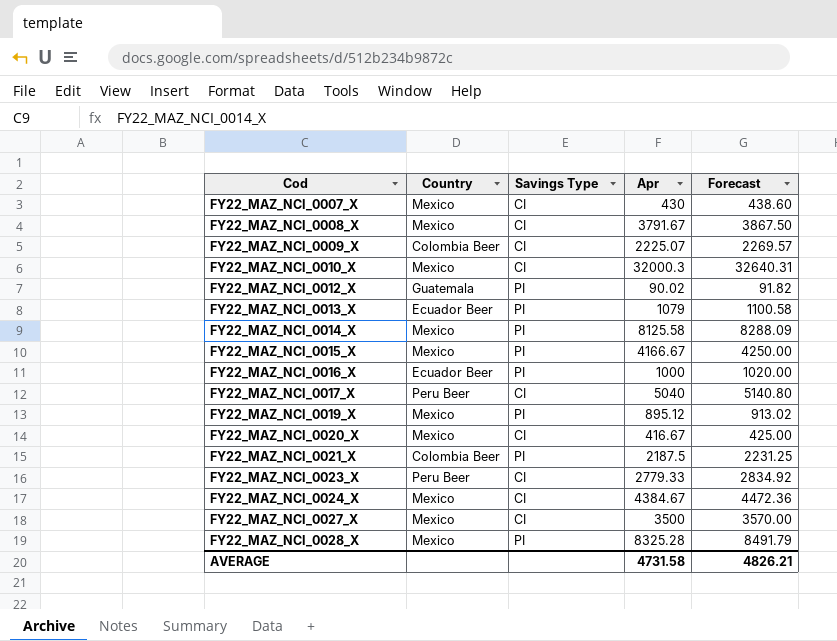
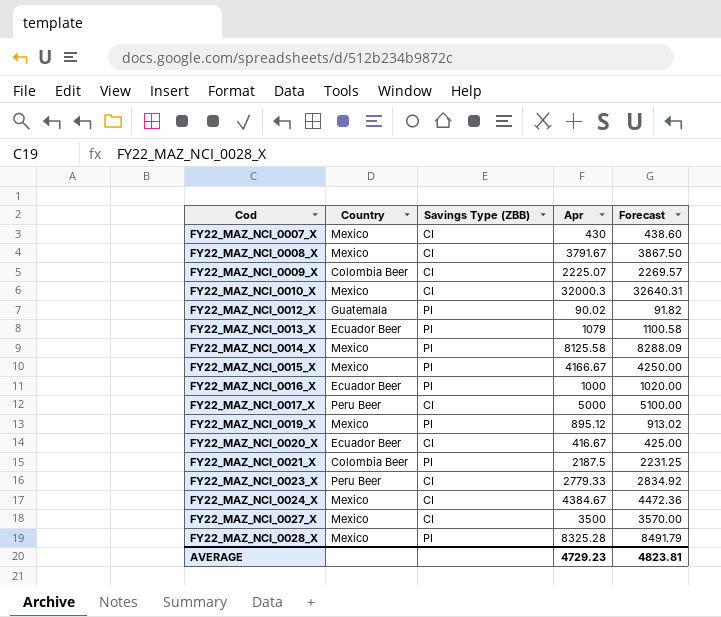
column name: Savings Type -> Savings Type (ZBB)
FY22_MAZ_NCI_0017_X | Apr: 5040 -> 5000
FY22_MAZ_NCI_0017_X | Forecast: 5140.80 -> 5100.00
FY22_MAZ_NCI_0020_X | Country: Mexico -> Ecuador Beer
AVERAGE | Apr: 4731.58 -> 4729.23
AVERAGE | Forecast: 4826.21 -> 4823.81

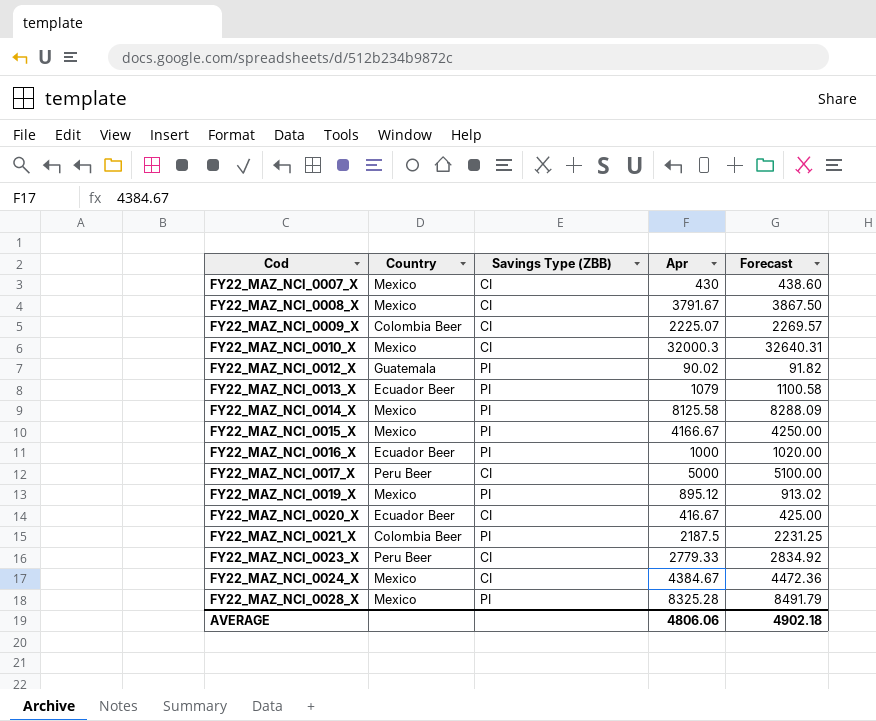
row FY22_MAZ_NCI_0027_X: Mexico | CI | 3500 | 3570.00 -> none
AVERAGE | Apr: 4729.23 -> 4806.06
AVERAGE | Forecast: 4823.81 -> 4902.18

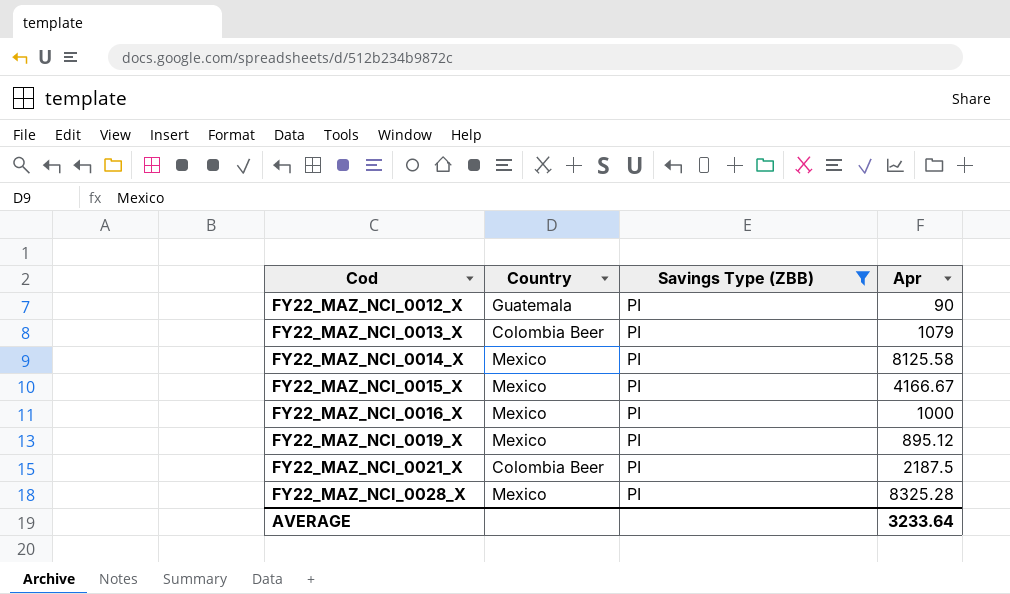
filter: none -> Savings Type (ZBB) = PI
column Forecast | formula: [Apr] * 1.02 -> none
FY22_MAZ_NCI_0012_X | Apr: 90.02 -> 90
FY22_MAZ_NCI_0013_X | Country: Ecuador Beer -> Colombia Beer
FY22_MAZ_NCI_0016_X | Country: Ecuador Beer -> Mexico
AVERAGE | Apr: 4806.06 -> 3233.64

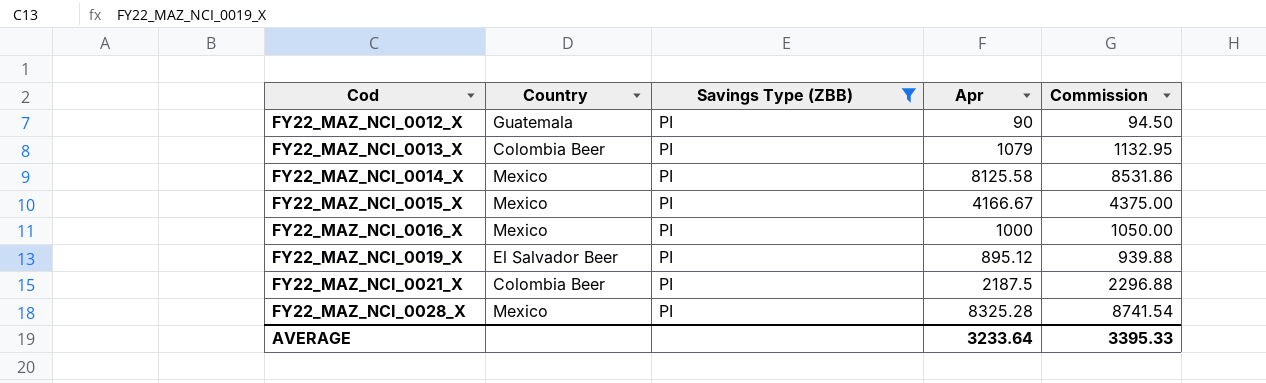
column Commission | formula: none -> [Apr] * 1.05
FY22_MAZ_NCI_0019_X | Country: Mexico -> El Salvador Beer

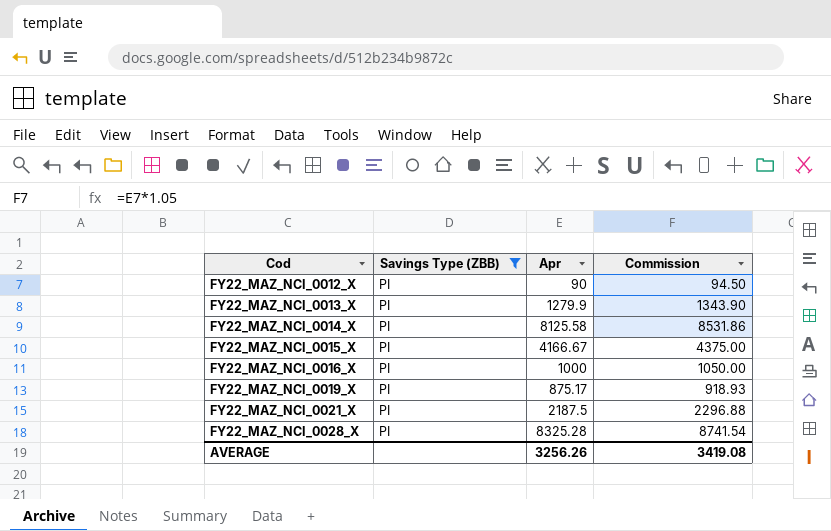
column Country | position: 2 -> none
FY22_MAZ_NCI_0013_X | Apr: 1079 -> 1279.9
FY22_MAZ_NCI_0013_X | Commission: 1132.95 -> 1343.90
FY22_MAZ_NCI_0019_X | Apr: 895.12 -> 875.17
FY22_MAZ_NCI_0019_X | Commission: 939.88 -> 918.93
AVERAGE | Apr: 3233.64 -> 3256.26
AVERAGE | Commission: 3395.33 -> 3419.08

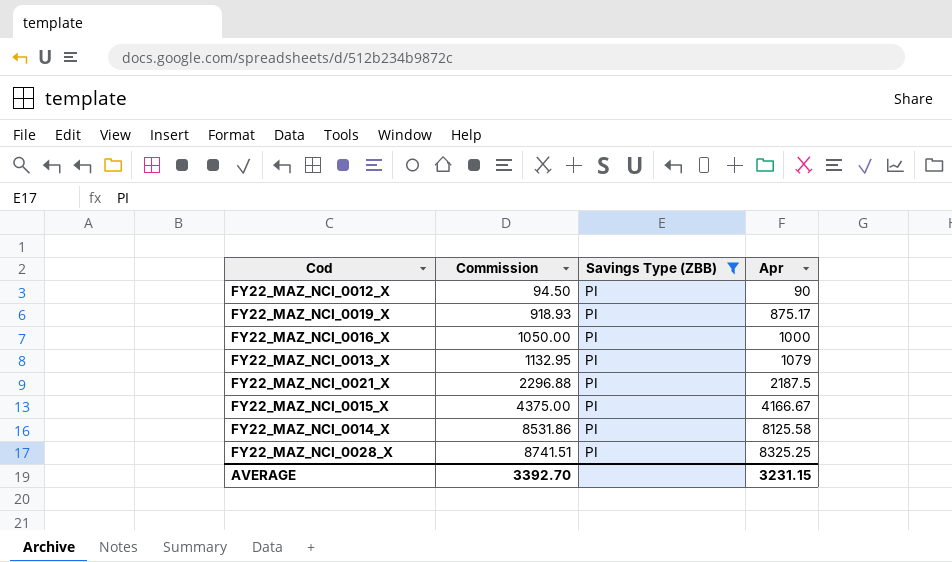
row order: Cod ascending -> Commission ascending
column Commission | position: 4 -> 2
FY22_MAZ_NCI_0013_X | Commission: 1343.90 -> 1132.95
FY22_MAZ_NCI_0013_X | Apr: 1279.9 -> 1079
FY22_MAZ_NCI_0028_X | Commission: 8741.54 -> 8741.51
FY22_MAZ_NCI_0028_X | Apr: 8325.28 -> 8325.25
AVERAGE | Commission: 3419.08 -> 3392.70
AVERAGE | Apr: 3256.26 -> 3231.15

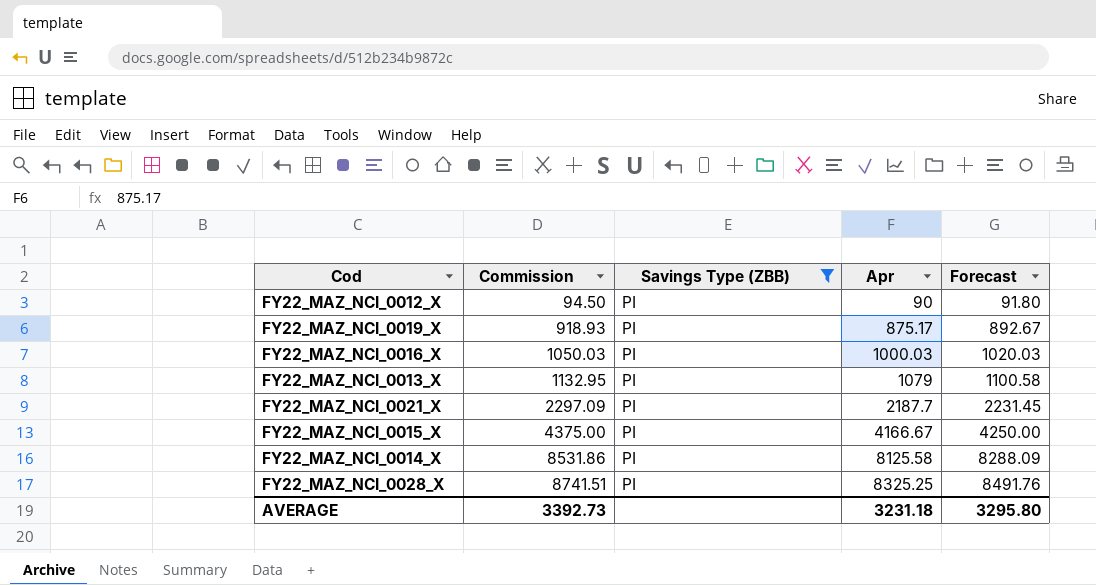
column Forecast | formula: none -> [Apr] * 1.02
FY22_MAZ_NCI_0016_X | Commission: 1050.00 -> 1050.03
FY22_MAZ_NCI_0016_X | Apr: 1000 -> 1000.03
FY22_MAZ_NCI_0021_X | Commission: 2296.88 -> 2297.09
FY22_MAZ_NCI_0021_X | Apr: 2187.5 -> 2187.7
AVERAGE | Commission: 3392.70 -> 3392.73
AVERAGE | Apr: 3231.15 -> 3231.18

